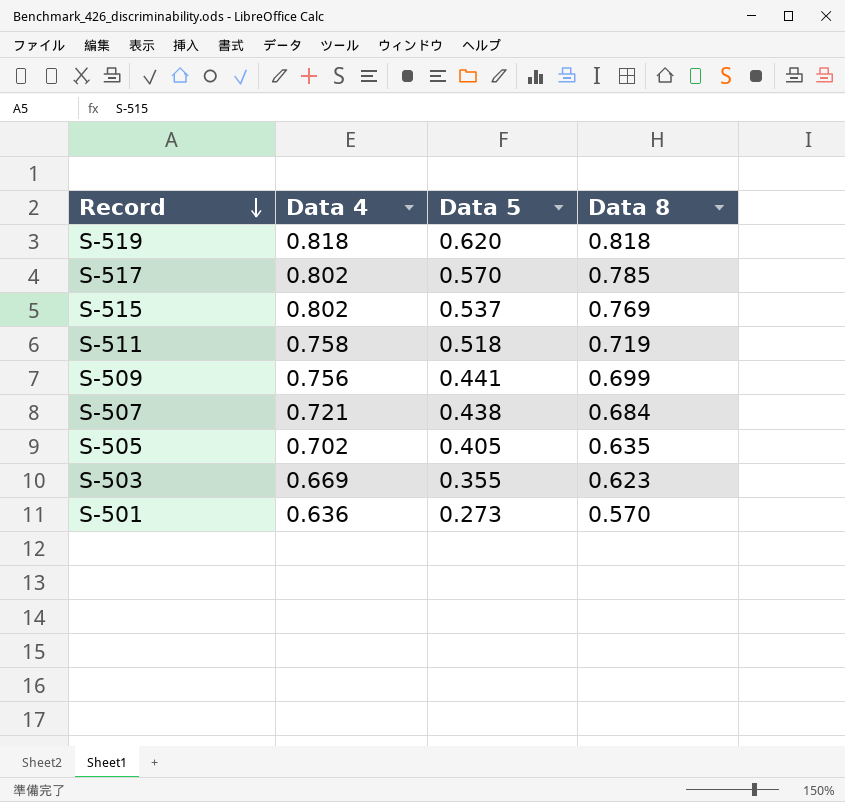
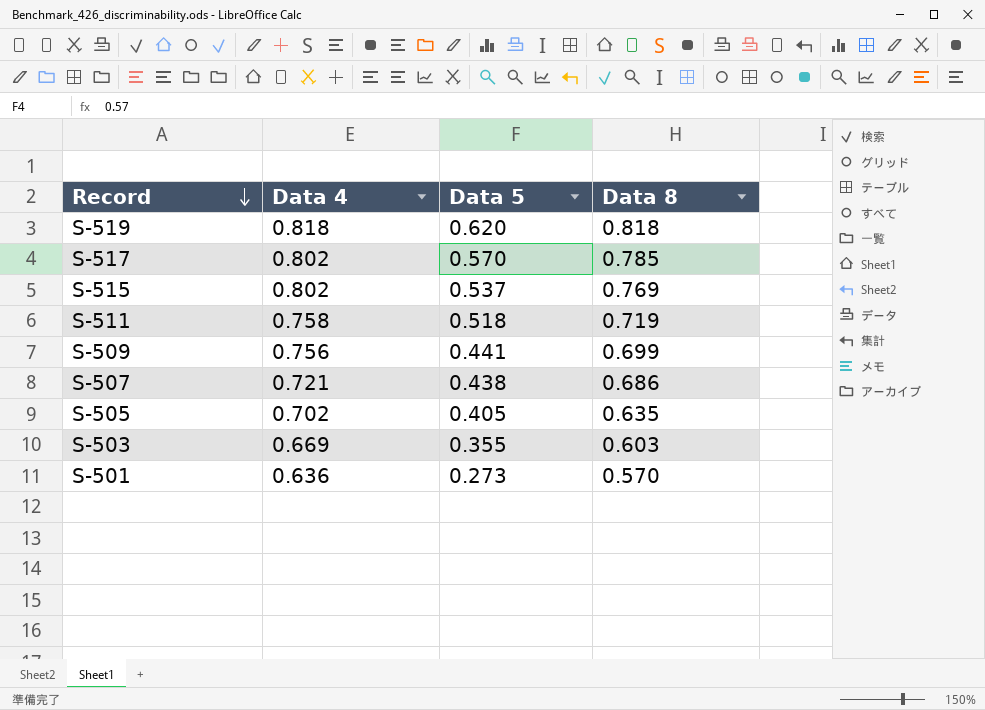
S-507 | Data 8: 0.684 -> 0.686
S-503 | Data 8: 0.623 -> 0.603

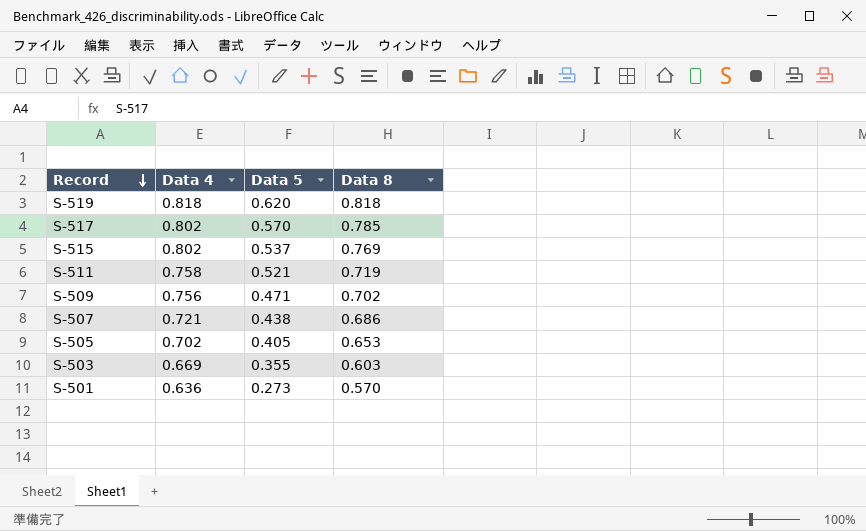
S-511 | Data 5: 0.518 -> 0.521
S-509 | Data 5: 0.441 -> 0.471
S-509 | Data 8: 0.699 -> 0.702
S-505 | Data 8: 0.635 -> 0.653

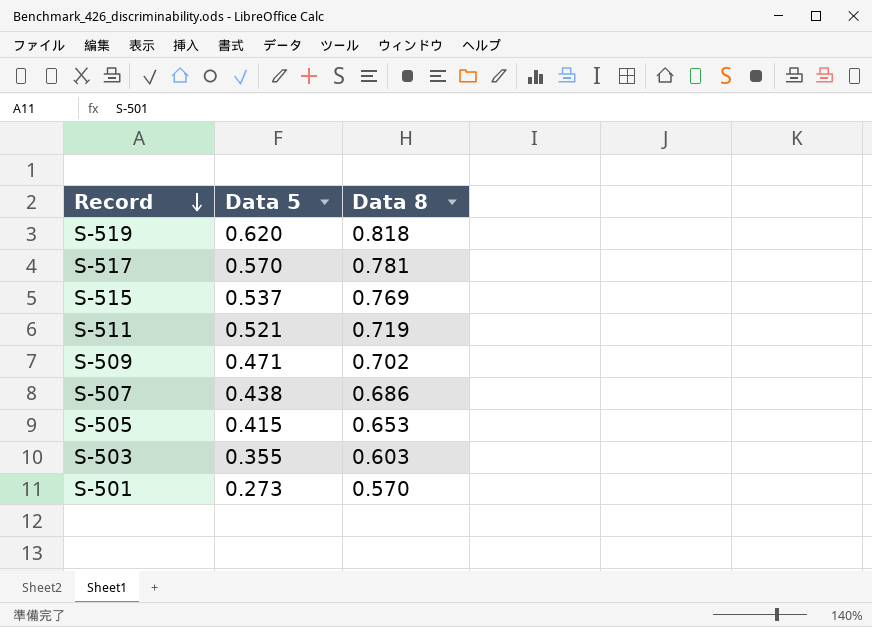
column Data 4 | position: 2 -> none
S-517 | Data 8: 0.785 -> 0.781
S-505 | Data 5: 0.405 -> 0.415

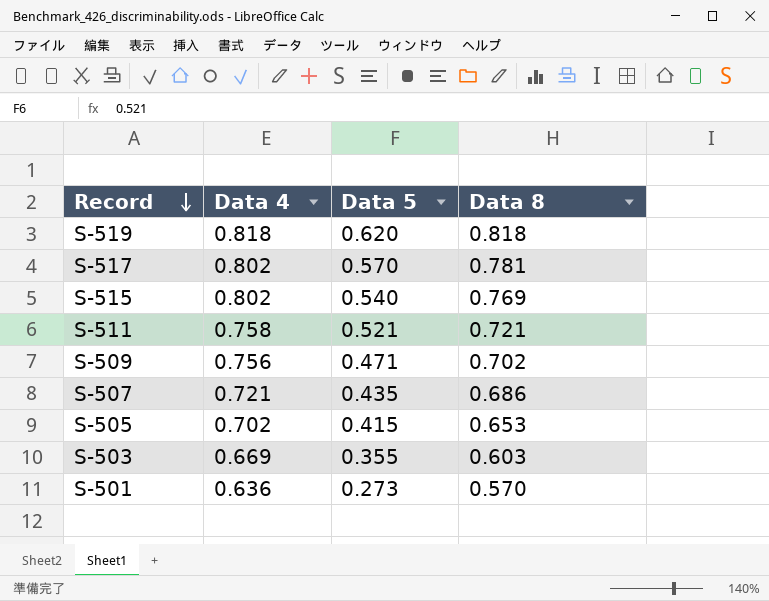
column Data 4 | position: none -> 2
S-515 | Data 5: 0.537 -> 0.540
S-511 | Data 8: 0.719 -> 0.721
S-507 | Data 5: 0.438 -> 0.435

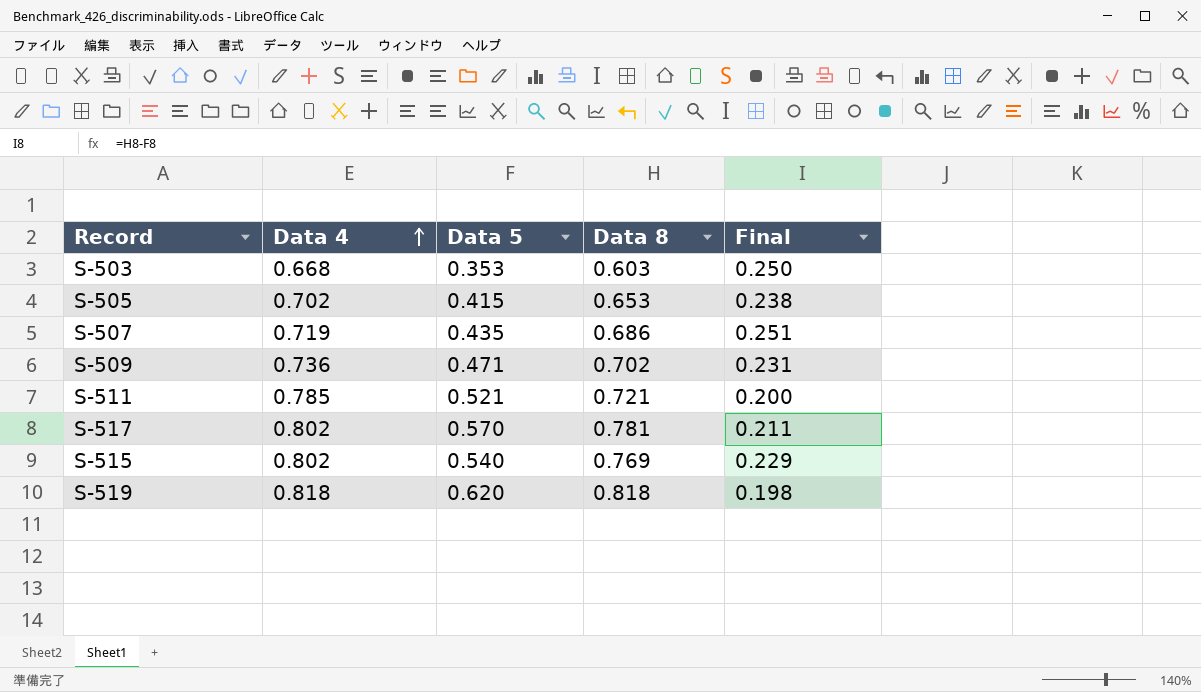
row order: Record descending -> Data 4 ascending
column Final | formula: none -> [Data 8] - [Data 5]
row S-501: 0.636 | 0.273 | 0.570 -> none
S-503 | Data 4: 0.669 -> 0.668
S-503 | Data 5: 0.355 -> 0.353
S-507 | Data 4: 0.721 -> 0.719
S-509 | Data 4: 0.756 -> 0.736
S-511 | Data 4: 0.758 -> 0.785

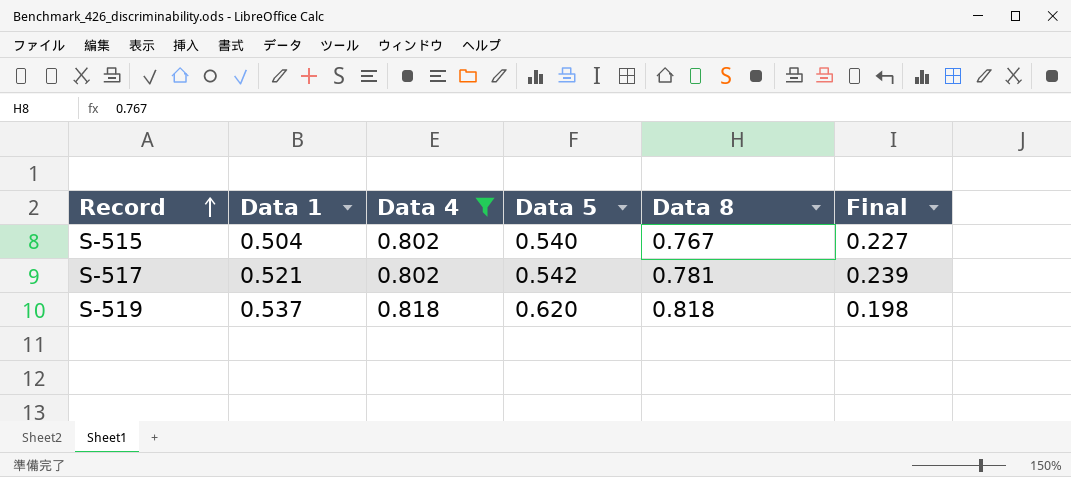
filter: none -> Data 4 >= 0.802
row order: Data 4 ascending -> Record ascending
column Data 1 | position: none -> 2
S-515 | Data 8: 0.769 -> 0.767
S-515 | Final: 0.229 -> 0.227
S-517 | Data 5: 0.570 -> 0.542
S-517 | Final: 0.211 -> 0.239

